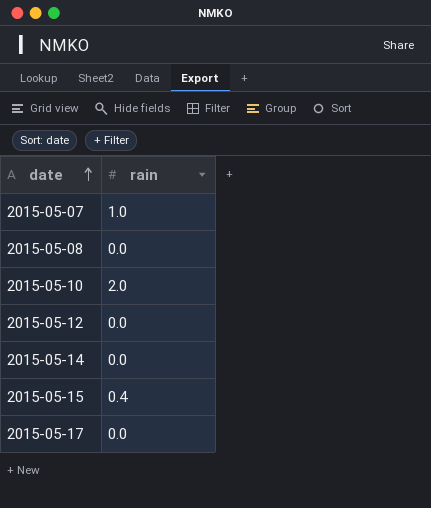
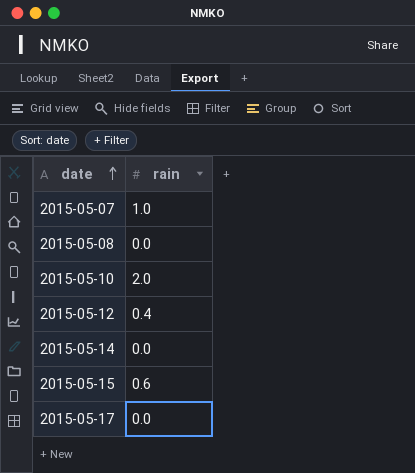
2015-05-12 | rain: 0.0 -> 0.4
2015-05-15 | rain: 0.4 -> 0.6

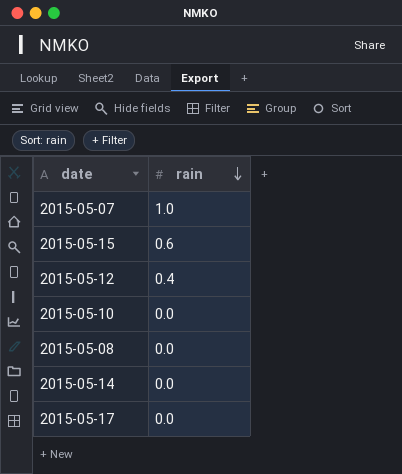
row order: date ascending -> rain descending
2015-05-10 | rain: 2.0 -> 0.0

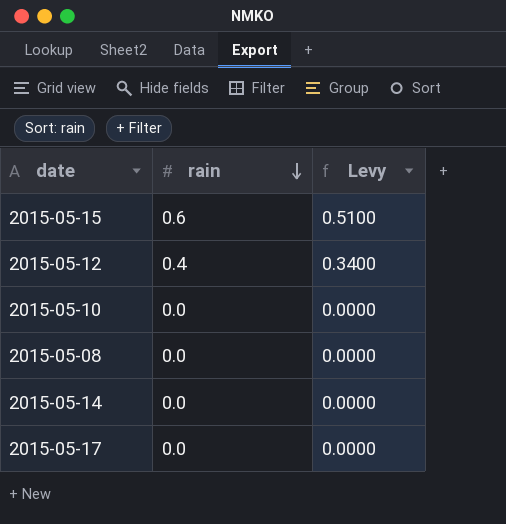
column Levy | formula: none -> [rain] * 0.85
row 2015-05-07: 1.0 -> none

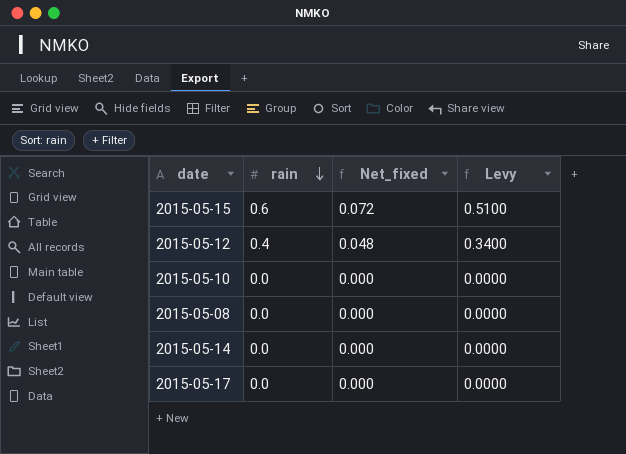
column Net_fixed | formula: none -> [rain] * 0.12

